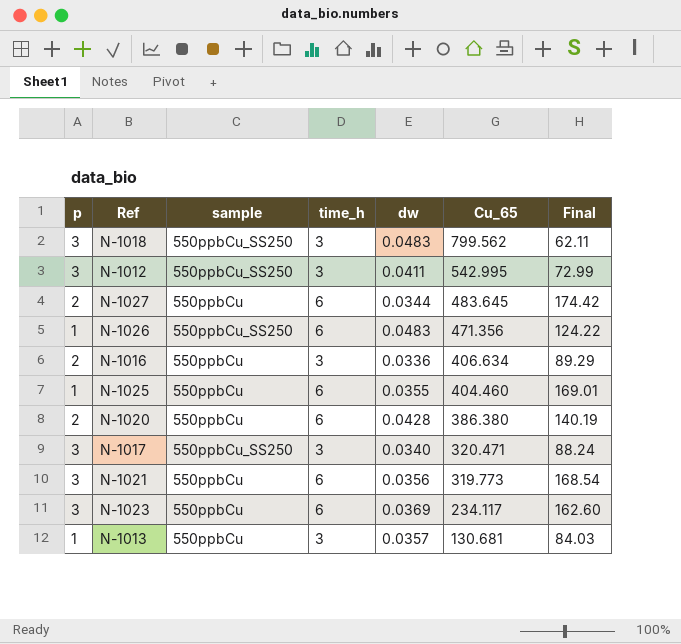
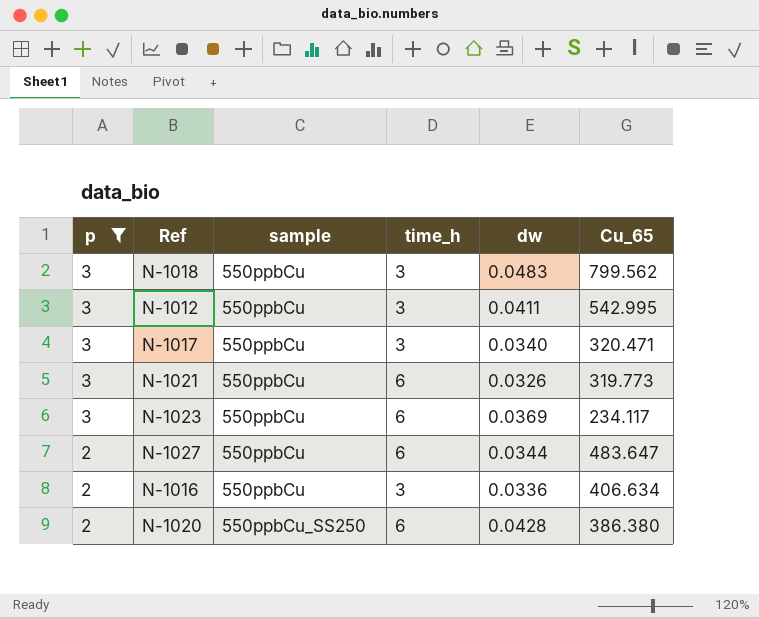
filter: none -> p != 1
row order: Cu_65 descending -> p descending
column Final | formula: [time_h] / [dw] -> none
N-1018 | sample: 550ppbCu_SS250 -> 550ppbCu
N-1012 | sample: 550ppbCu_SS250 -> 550ppbCu
N-1017 | sample: 550ppbCu_SS250 -> 550ppbCu
N-1021 | dw: 0.0356 -> 0.0326
N-1027 | Cu_65: 483.645 -> 483.647
N-1020 | sample: 550ppbCu -> 550ppbCu_SS250

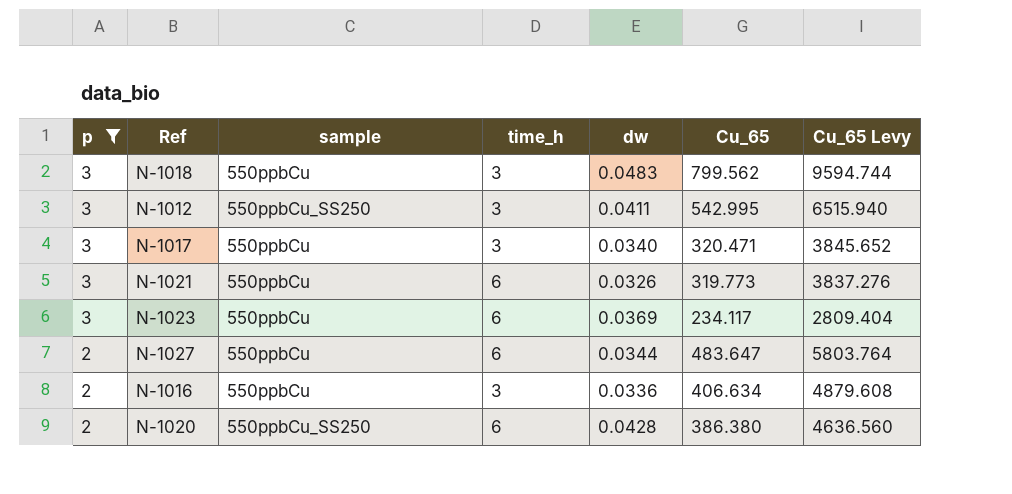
column Cu_65 Levy | formula: none -> [Cu_65] * 12
N-1012 | sample: 550ppbCu -> 550ppbCu_SS250

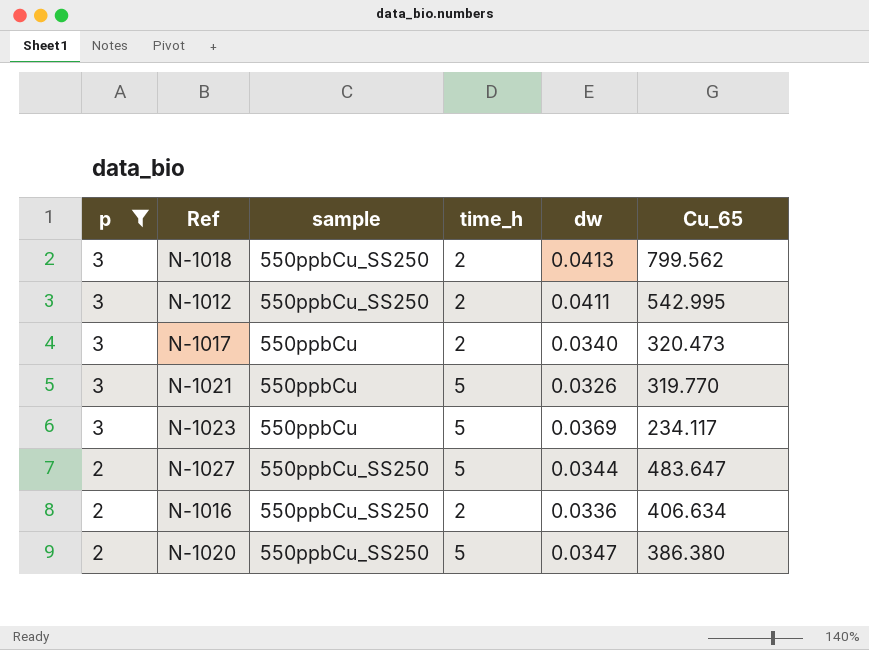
column Cu_65 Levy | formula: [Cu_65] * 12 -> none
N-1018 | sample: 550ppbCu -> 550ppbCu_SS250
N-1018 | time_h: 3 -> 2
N-1018 | dw: 0.0483 -> 0.0413
N-1012 | time_h: 3 -> 2
N-1017 | time_h: 3 -> 2
N-1017 | Cu_65: 320.471 -> 320.473
N-1021 | time_h: 6 -> 5
N-1021 | Cu_65: 319.773 -> 319.770
N-1023 | time_h: 6 -> 5
N-1027 | sample: 550ppbCu -> 550ppbCu_SS250
N-1027 | time_h: 6 -> 5
N-1016 | sample: 550ppbCu -> 550ppbCu_SS250
N-1016 | time_h: 3 -> 2
N-1020 | time_h: 6 -> 5
N-1020 | dw: 0.0428 -> 0.0347

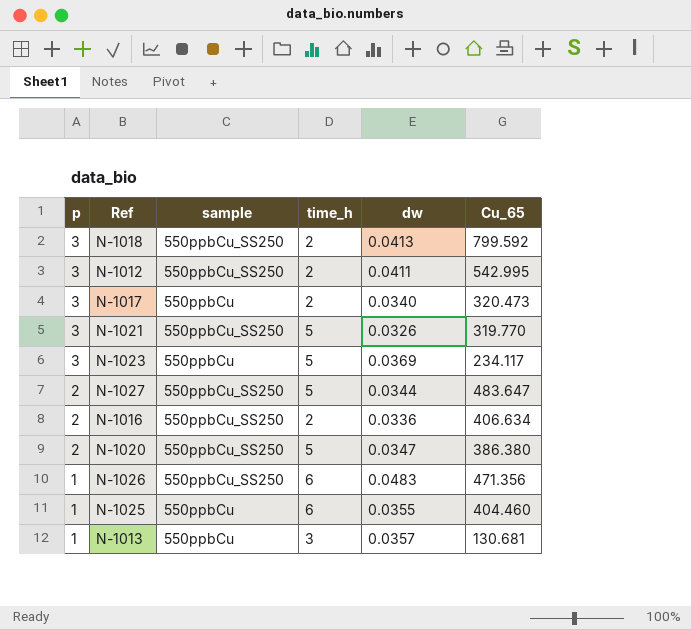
filter: p != 1 -> none
N-1018 | Cu_65: 799.562 -> 799.592
N-1021 | sample: 550ppbCu -> 550ppbCu_SS250

